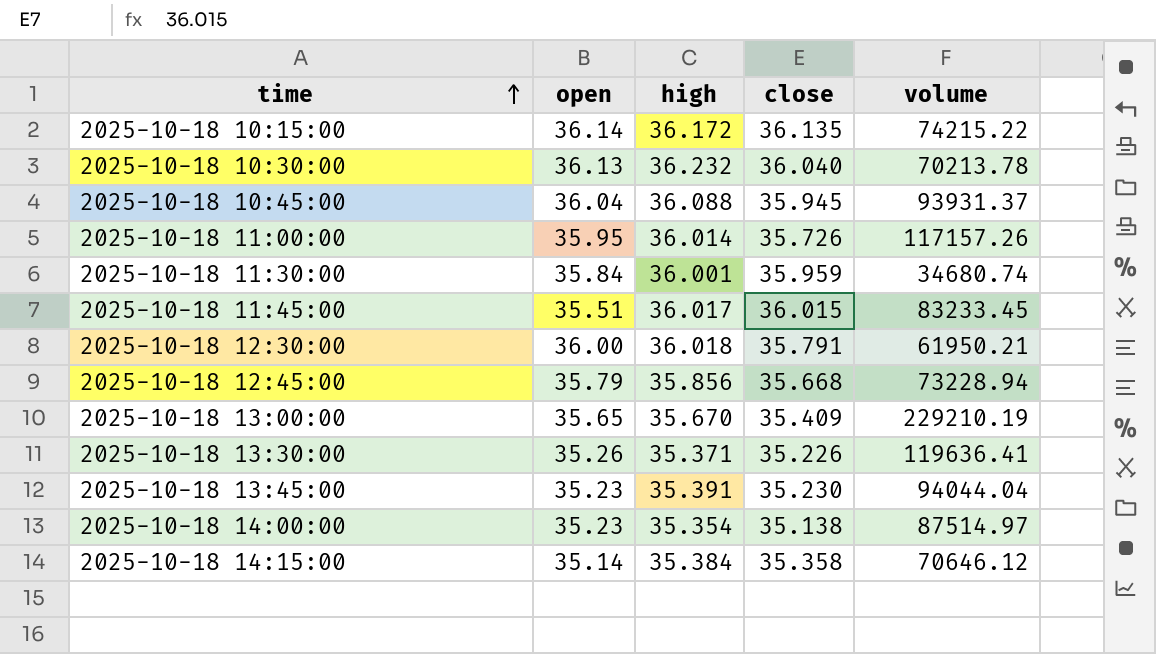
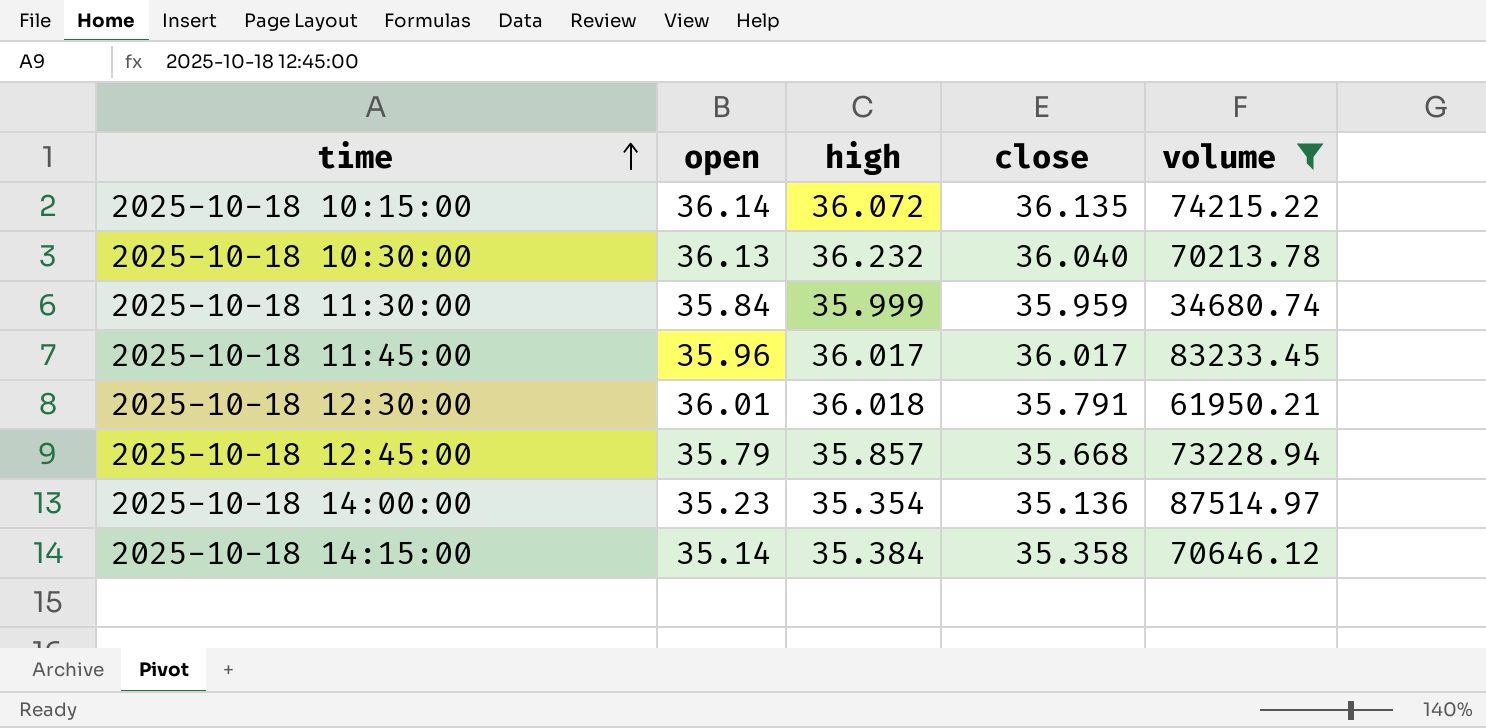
filter: none -> volume <= 87514.97
2025-10-18 10:15:00 | high: 36.172 -> 36.072
2025-10-18 11:30:00 | high: 36.001 -> 35.999
2025-10-18 11:45:00 | open: 35.51 -> 35.96
2025-10-18 11:45:00 | close: 36.015 -> 36.017
2025-10-18 12:30:00 | open: 36.00 -> 36.01
2025-10-18 12:45:00 | high: 35.856 -> 35.857
2025-10-18 14:00:00 | close: 35.138 -> 35.136

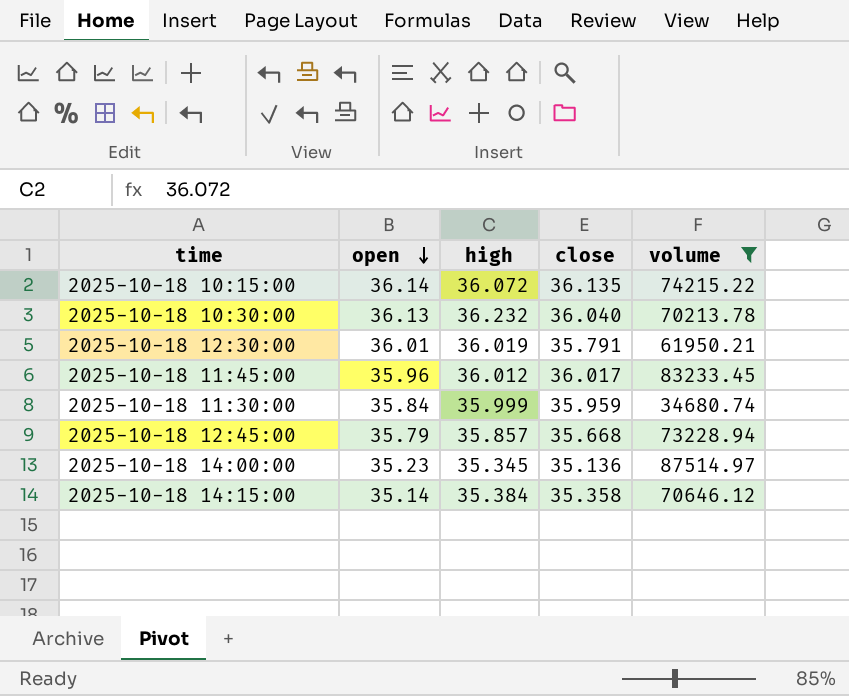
row order: time ascending -> open descending
2025-10-18 12:30:00 | high: 36.018 -> 36.019
2025-10-18 11:45:00 | high: 36.017 -> 36.012
2025-10-18 14:00:00 | high: 35.354 -> 35.345

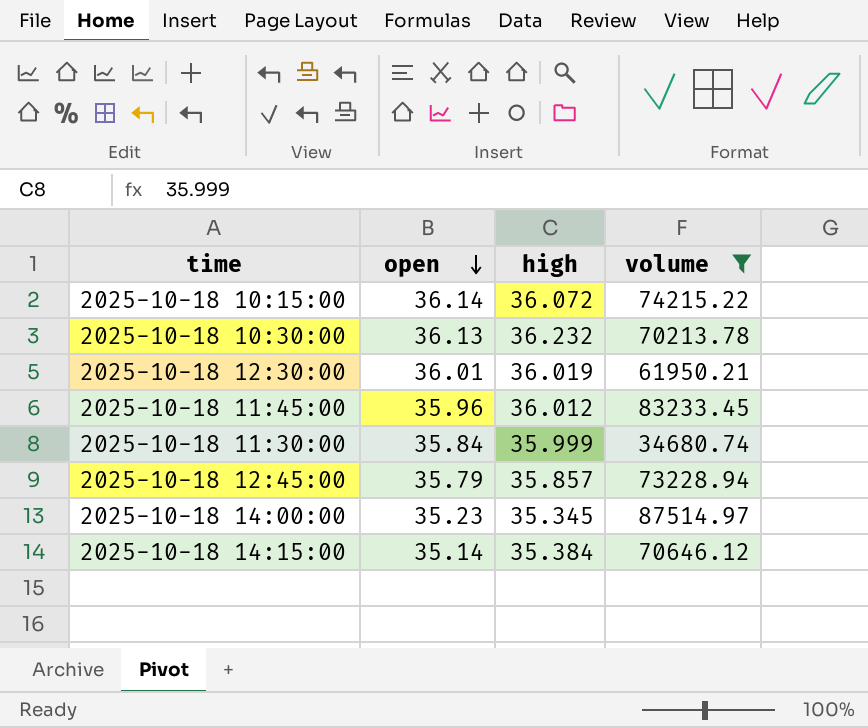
column close | position: 4 -> none

